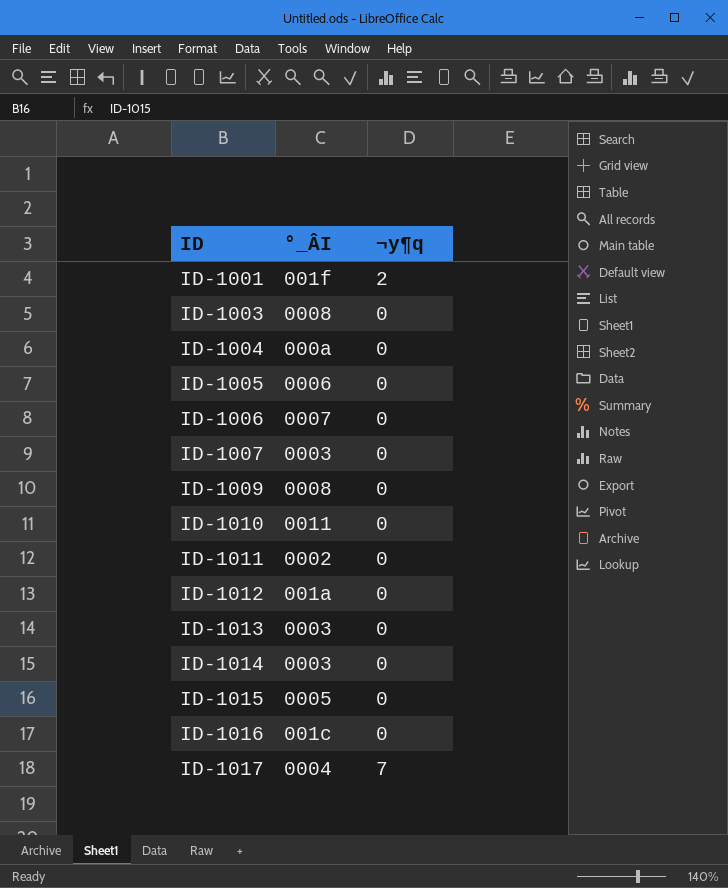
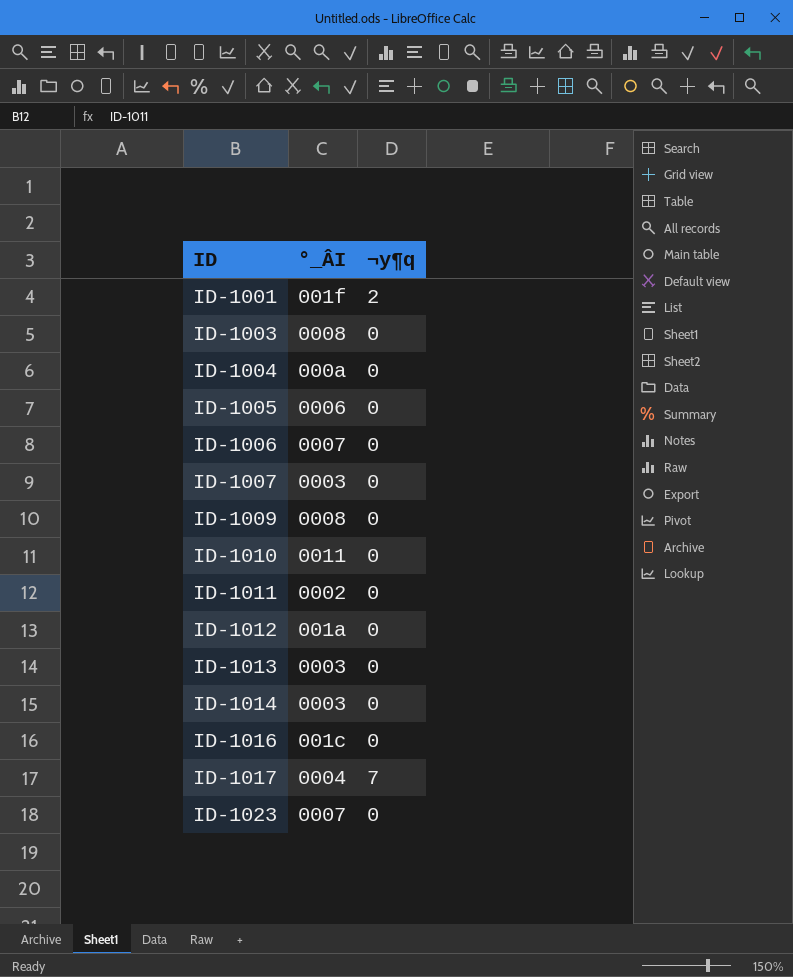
row ID-1015: 0005 | 0 -> none
row ID-1023: none -> 0007 | 0

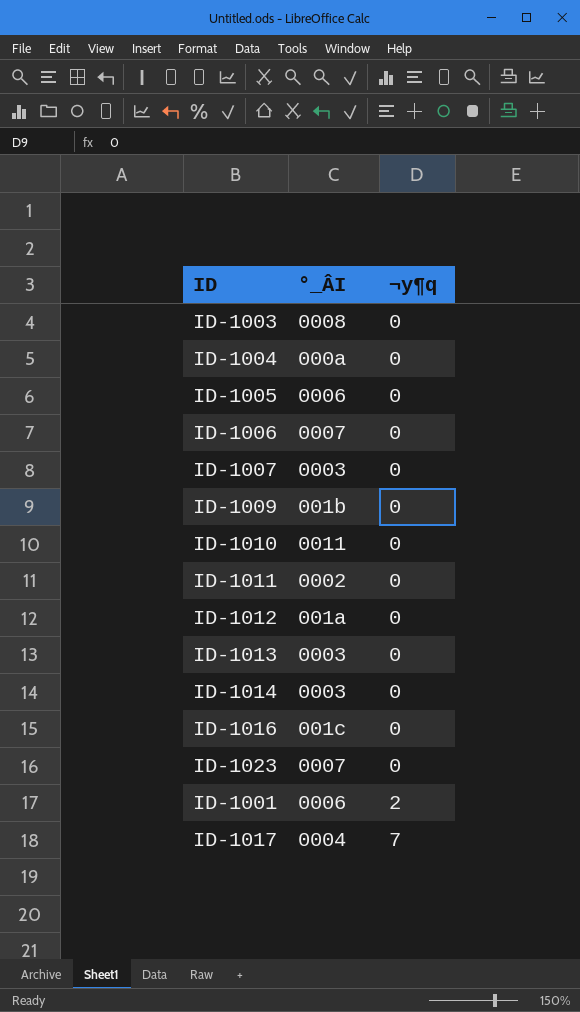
row order: ID ascending -> ¬y¶q ascending
ID-1009 | °_ÂI: 0008 -> 001b
ID-1001 | °_ÂI: 001f -> 0006

